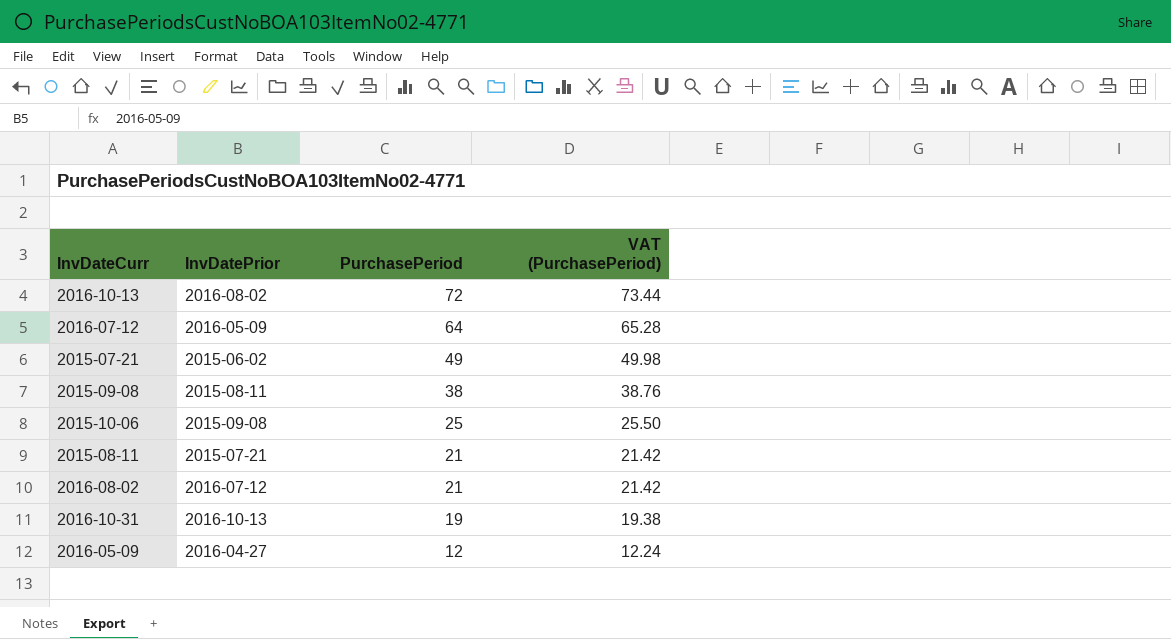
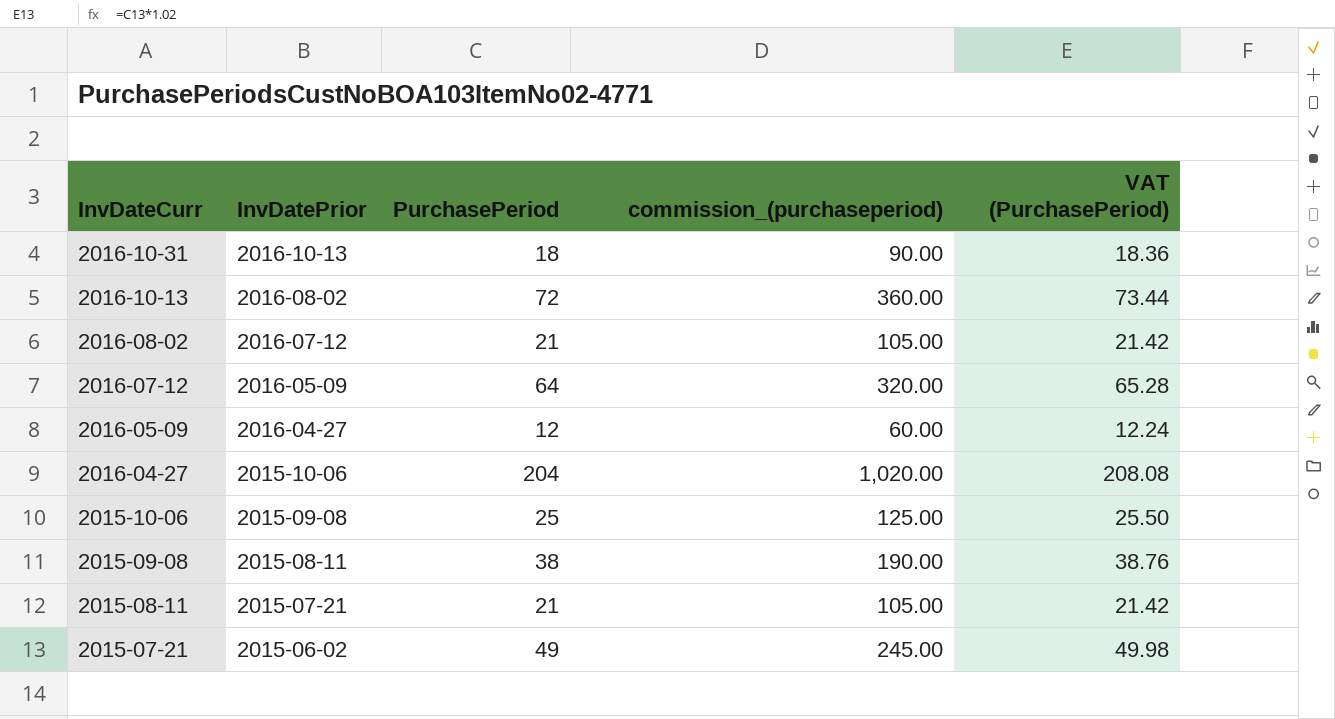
row order: PurchasePeriod descending -> InvDateCurr descending
column commission_(purchaseperiod) | formula: none -> [PurchasePeriod] * 5
2016-10-31 | PurchasePeriod: 19 -> 18
2016-10-31 | VAT (PurchasePeriod): 19.38 -> 18.36
row 2016-04-27: none -> 2015-10-06 | 204 | 1,020.00 | 208.08

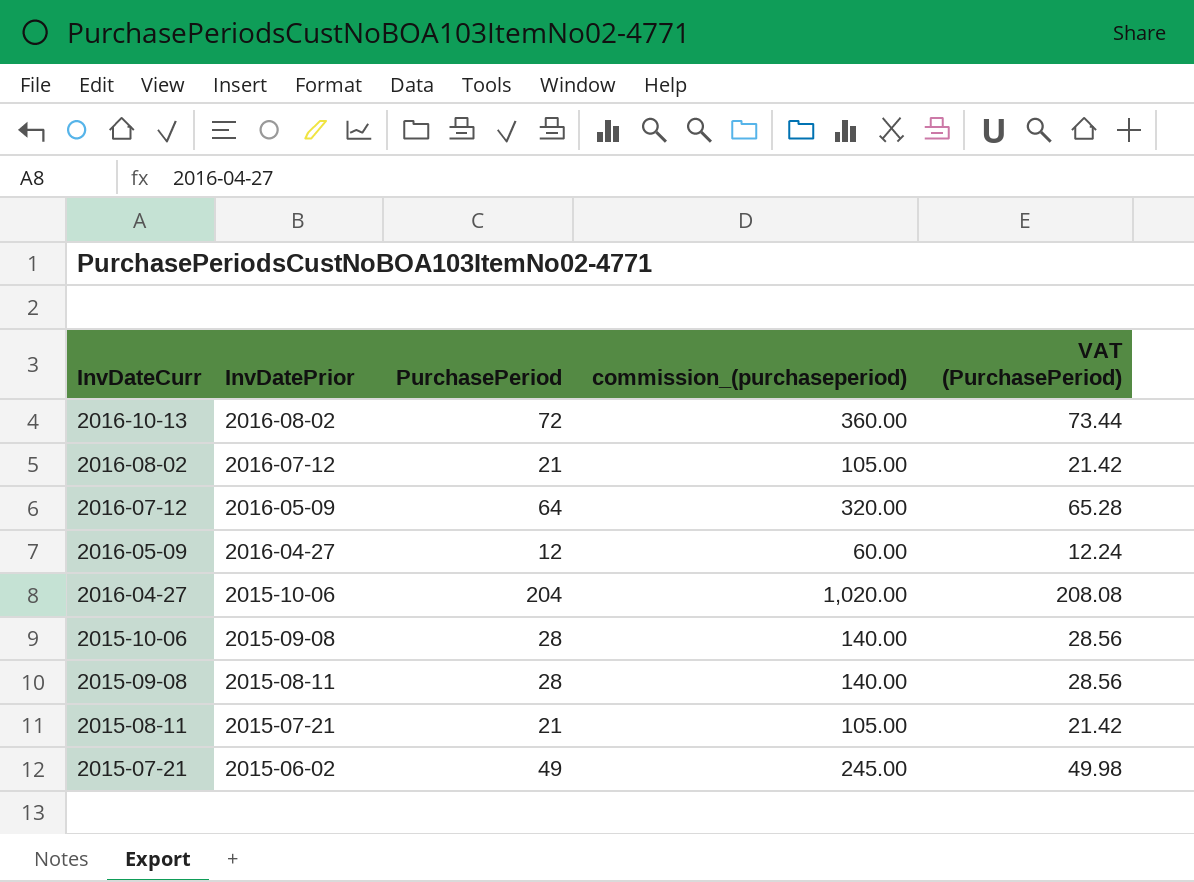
row 2016-10-31: 2016-10-13 | 18 | 90.00 | 18.36 -> none
2015-10-06 | PurchasePeriod: 25 -> 28
2015-10-06 | commission_(purchaseperiod): 125.00 -> 140.00
2015-10-06 | VAT (PurchasePeriod): 25.50 -> 28.56
2015-09-08 | PurchasePeriod: 38 -> 28
2015-09-08 | commission_(purchaseperiod): 190.00 -> 140.00
2015-09-08 | VAT (PurchasePeriod): 38.76 -> 28.56

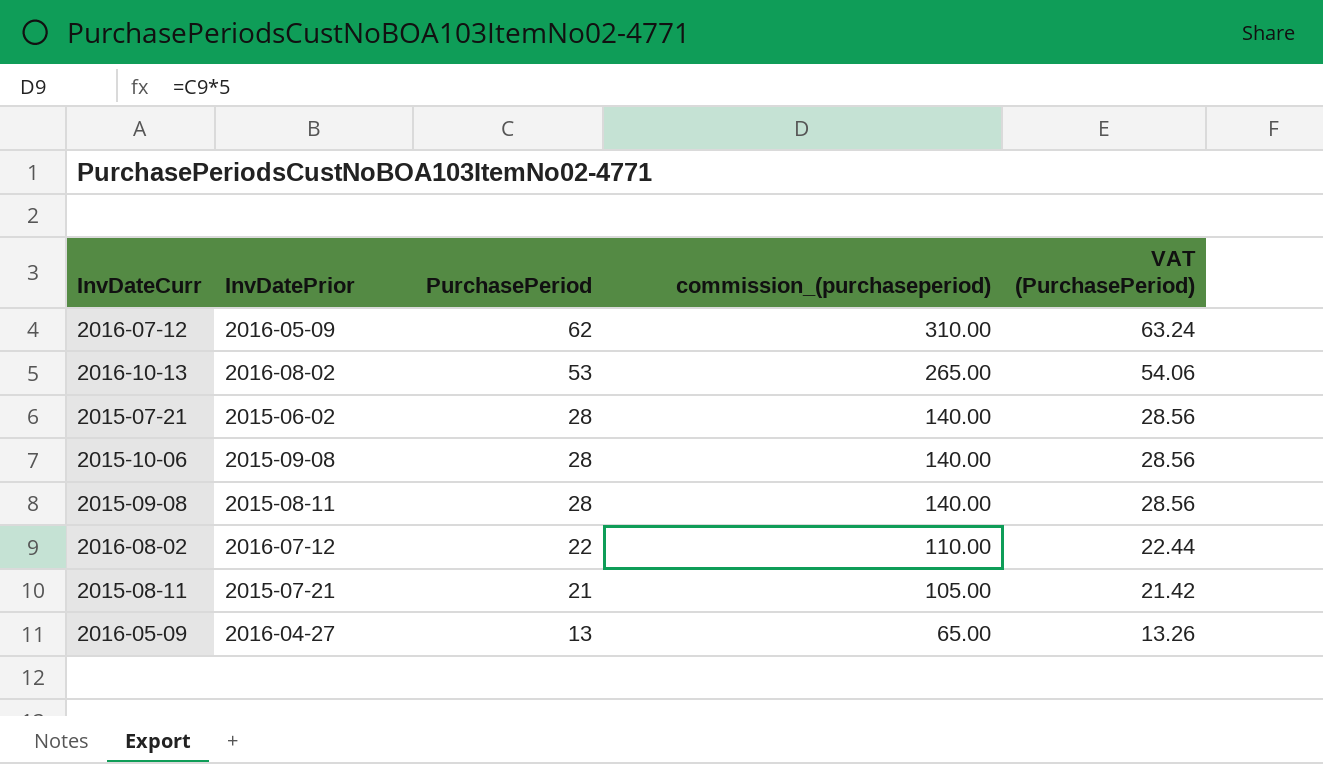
row order: InvDateCurr descending -> PurchasePeriod descending
row 2016-04-27: 2015-10-06 | 204 | 1,020.00 | 208.08 -> none
2016-07-12 | PurchasePeriod: 64 -> 62
2016-07-12 | commission_(purchaseperiod): 320.00 -> 310.00
2016-07-12 | VAT (PurchasePeriod): 65.28 -> 63.24
2016-10-13 | PurchasePeriod: 72 -> 53
2016-10-13 | commission_(purchaseperiod): 360.00 -> 265.00
2016-10-13 | VAT (PurchasePeriod): 73.44 -> 54.06
2015-07-21 | PurchasePeriod: 49 -> 28
2015-07-21 | commission_(purchaseperiod): 245.00 -> 140.00
2015-07-21 | VAT (PurchasePeriod): 49.98 -> 28.56
2016-08-02 | PurchasePeriod: 21 -> 22
2016-08-02 | commission_(purchaseperiod): 105.00 -> 110.00
2016-08-02 | VAT (PurchasePeriod): 21.42 -> 22.44
2016-05-09 | PurchasePeriod: 12 -> 13
2016-05-09 | commission_(purchaseperiod): 60.00 -> 65.00
2016-05-09 | VAT (PurchasePeriod): 12.24 -> 13.26

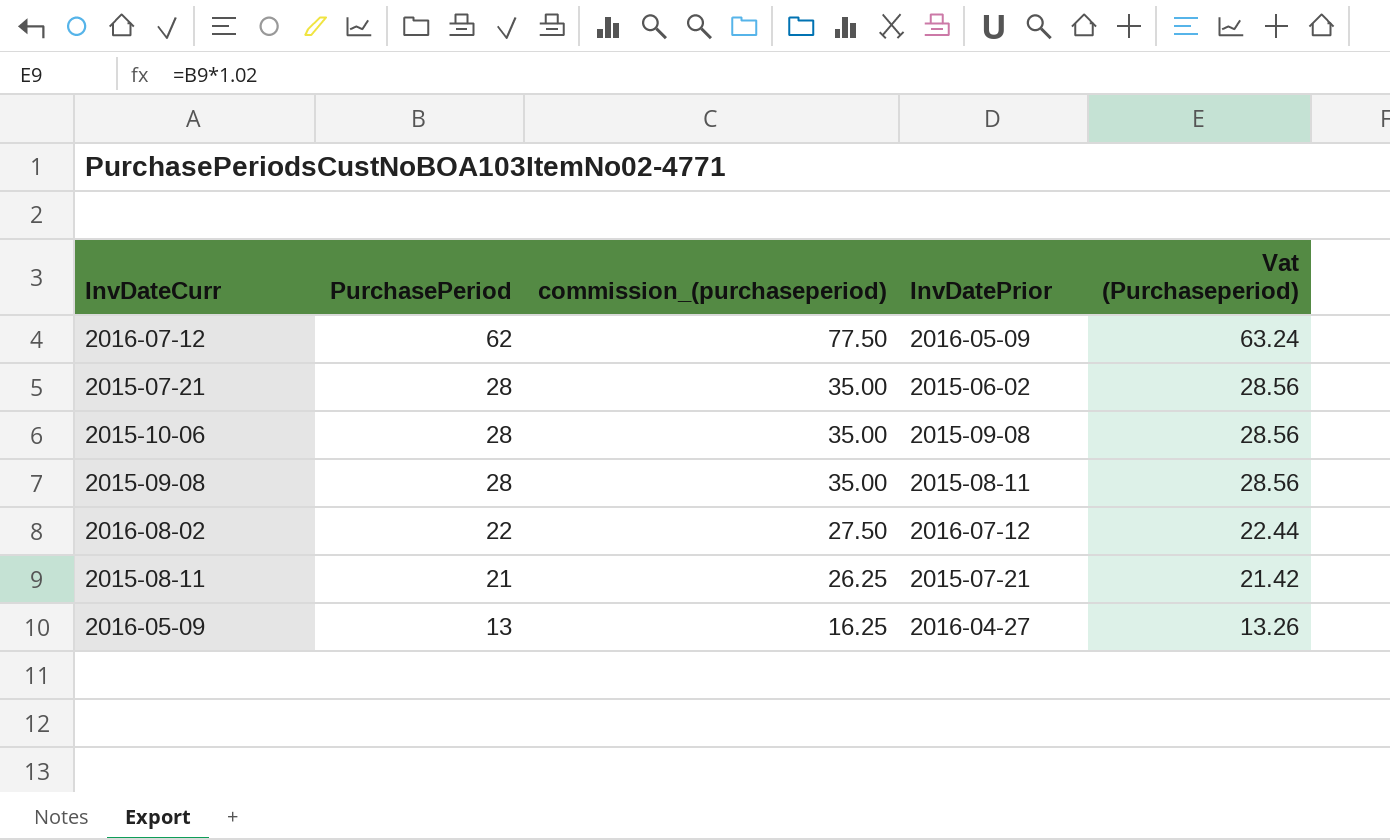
column commission_(purchaseperiod) | formula: [PurchasePeriod] * 5 -> [PurchasePeriod] * 1.25
column InvDatePrior | position: 2 -> 4
column name: VAT (PurchasePeriod) -> Vat (Purchaseperiod)
row 2016-10-13: 2016-08-02 | 53 | 265.00 | 54.06 -> none

